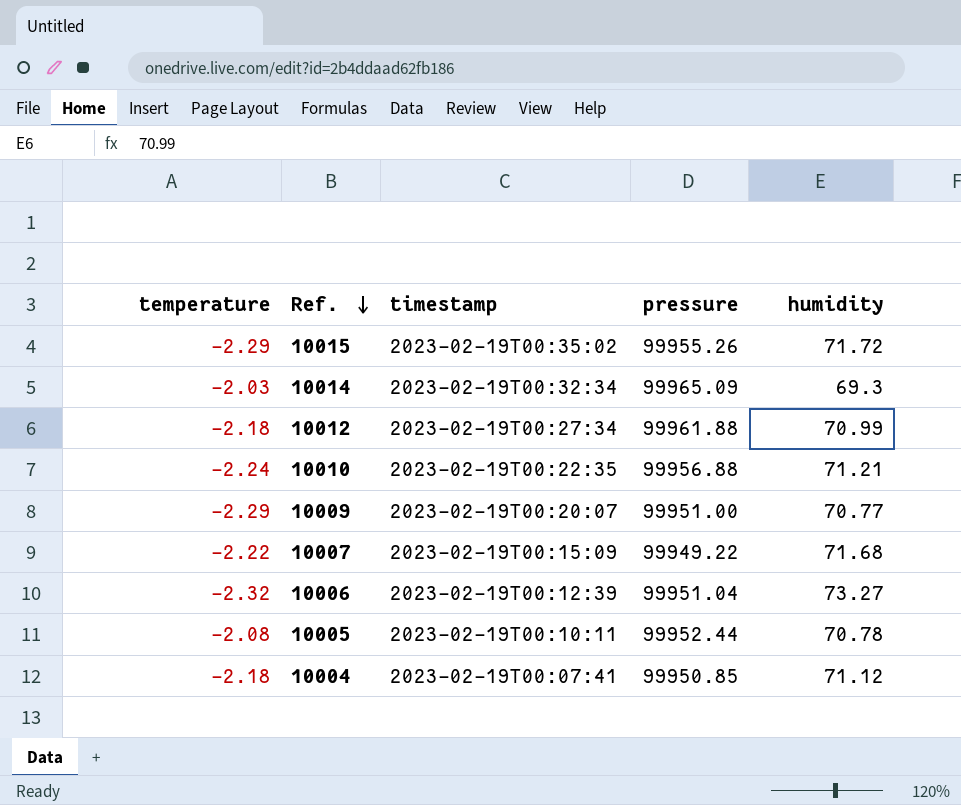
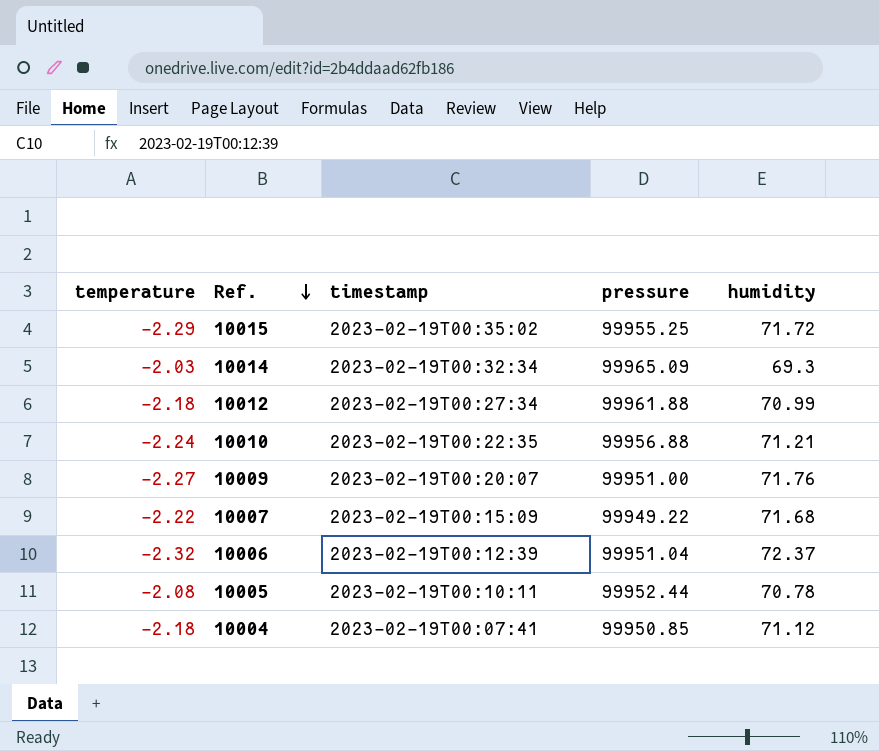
10015 | pressure: 99955.26 -> 99955.25
10009 | temperature: -2.29 -> -2.27
10009 | humidity: 70.77 -> 71.76
10006 | humidity: 73.27 -> 72.37

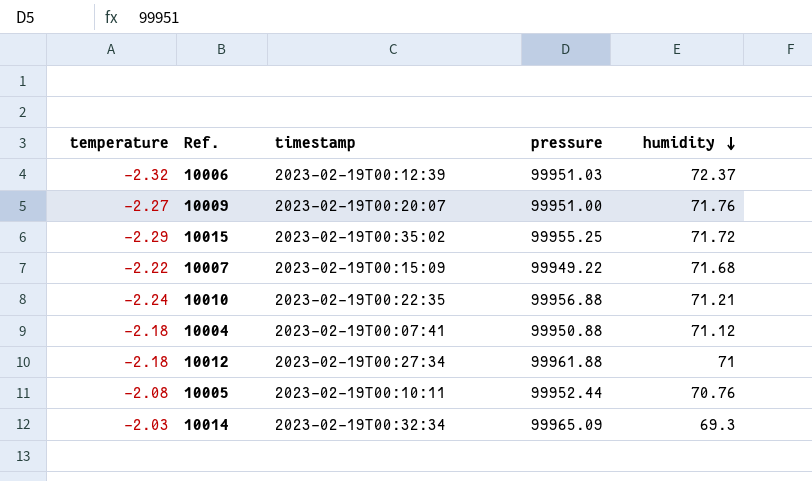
row order: Ref. descending -> humidity descending
10006 | pressure: 99951.04 -> 99951.03
10004 | pressure: 99950.85 -> 99950.88
10012 | humidity: 70.99 -> 71
10005 | humidity: 70.78 -> 70.76

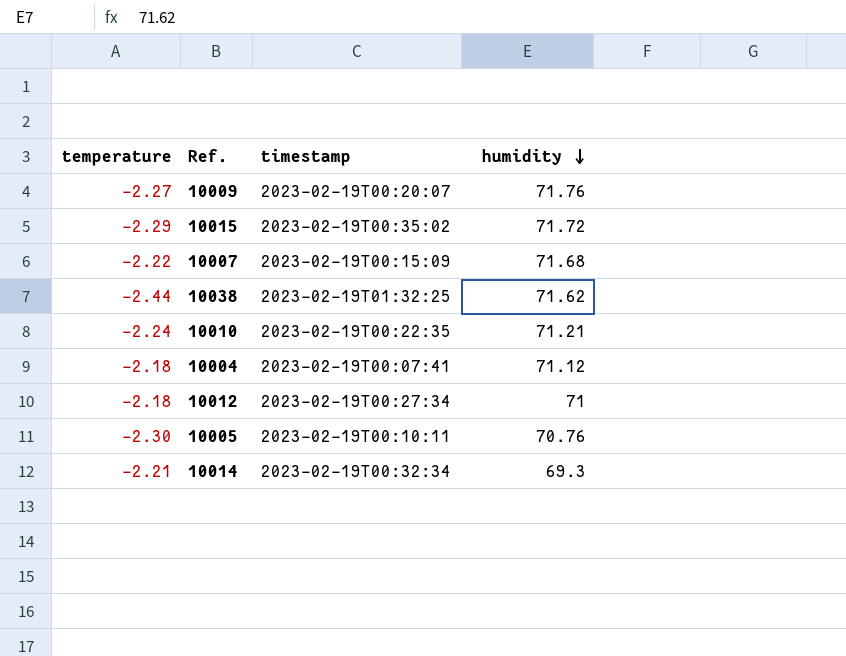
column pressure | position: 4 -> none
row 10006: -2.32 | 2023-02-19T00:12:39 | 99951.03 | 72.37 -> none
row 10038: none -> -2.44 | 2023-02-19T01:32:25 | 71.62
10005 | temperature: -2.08 -> -2.30
10014 | temperature: -2.03 -> -2.21

